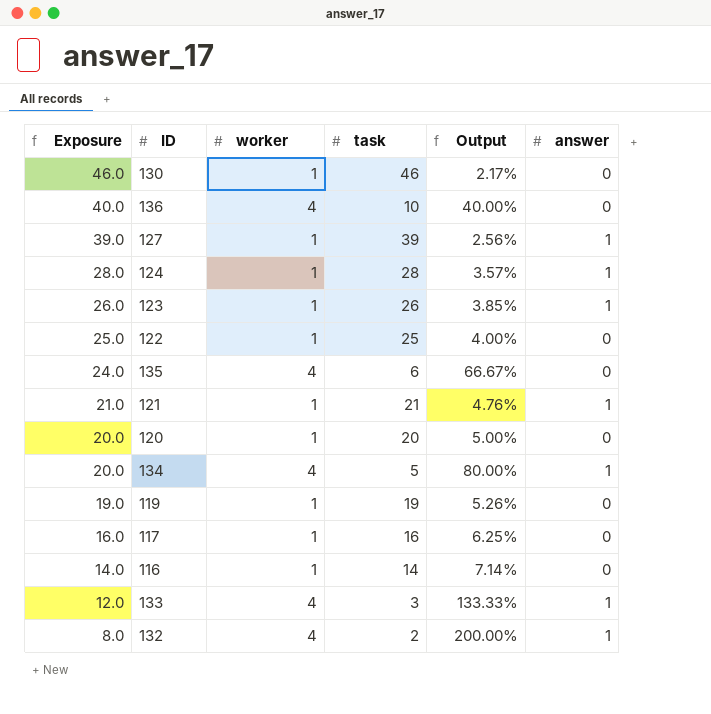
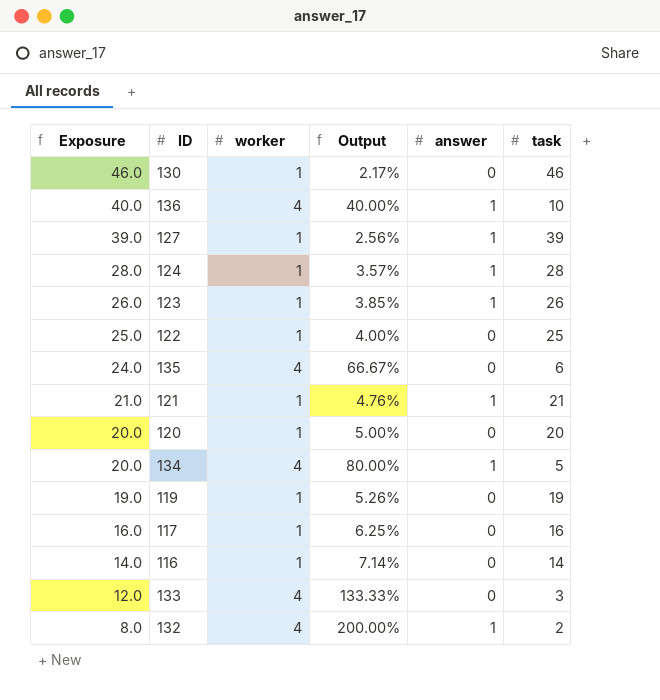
column task | position: 4 -> 6
136 | answer: 0 -> 1
133 | answer: 1 -> 0

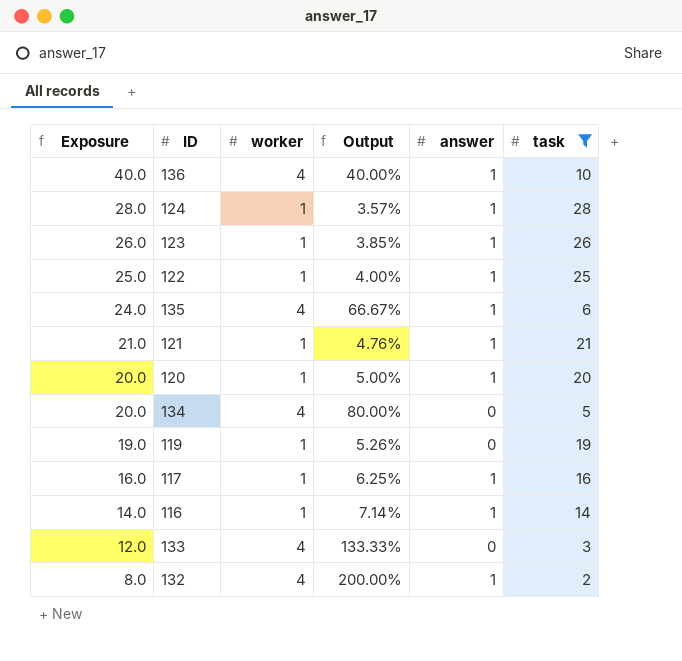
filter: none -> task <= 28
122 | answer: 0 -> 1
135 | answer: 0 -> 1
120 | answer: 0 -> 1
134 | answer: 1 -> 0
117 | answer: 0 -> 1
116 | answer: 0 -> 1

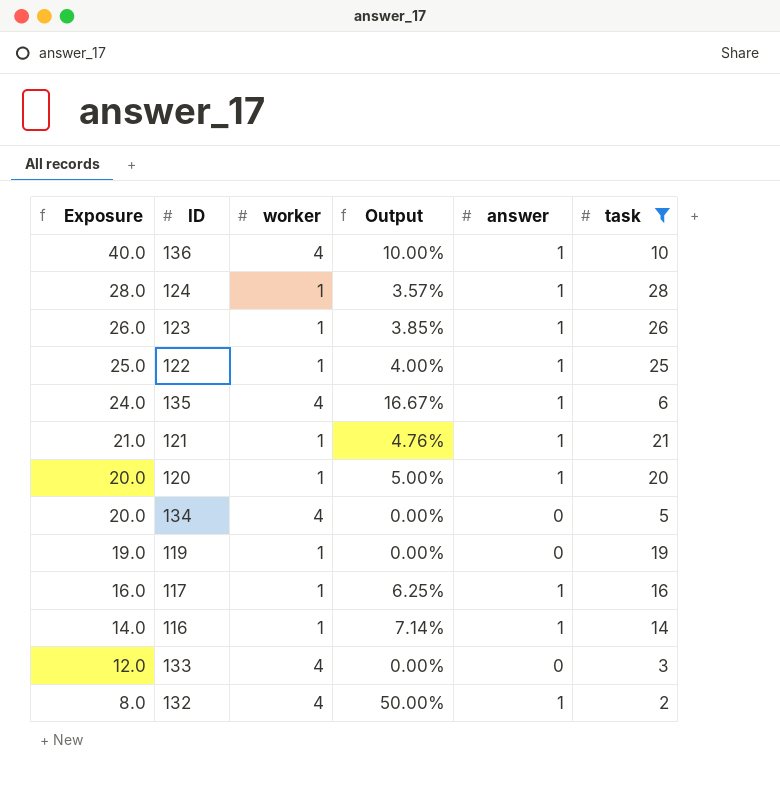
column Output | formula: [worker] / [task] -> [answer] / [task]

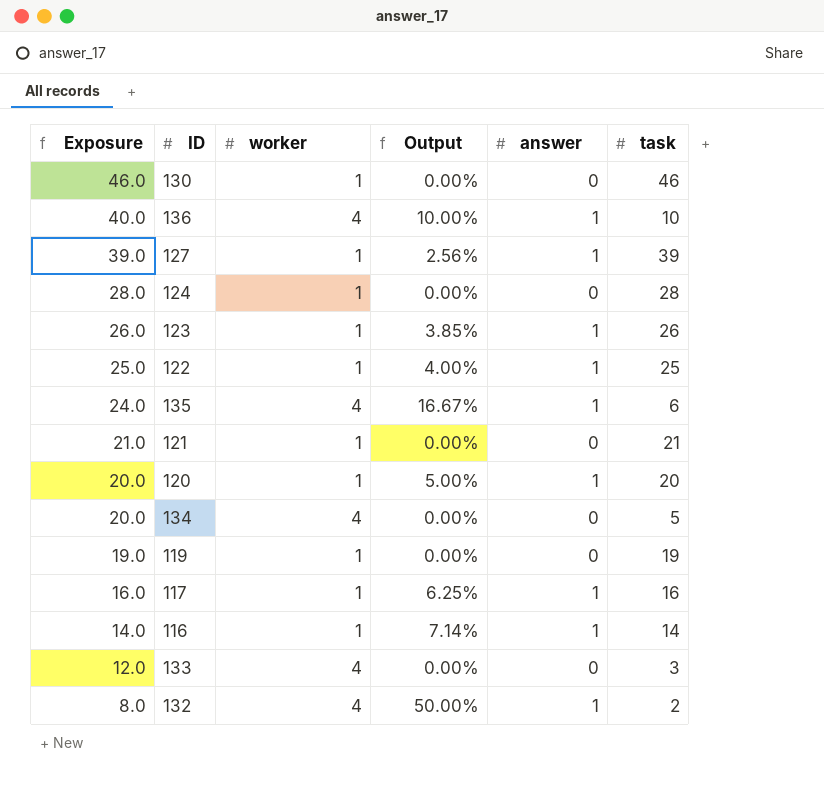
filter: task <= 28 -> none
124 | Output: 3.57% -> 0.00%
124 | answer: 1 -> 0
121 | Output: 4.76% -> 0.00%
121 | answer: 1 -> 0

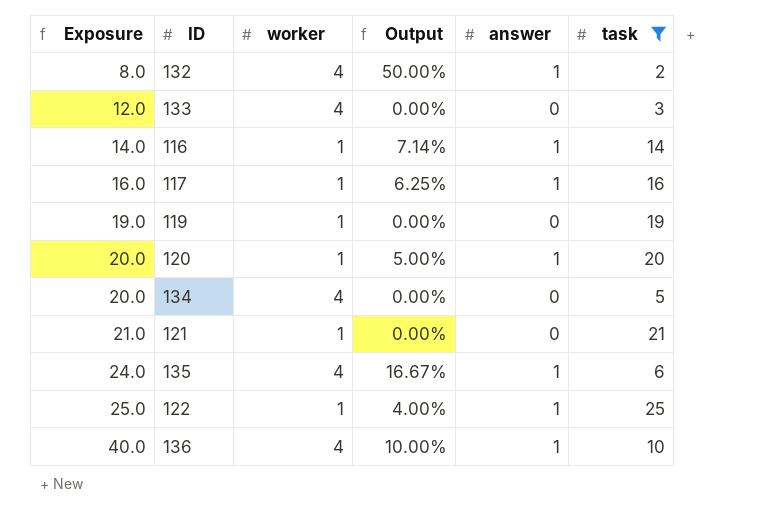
filter: none -> task <= 25
row order: Exposure descending -> Exposure ascending

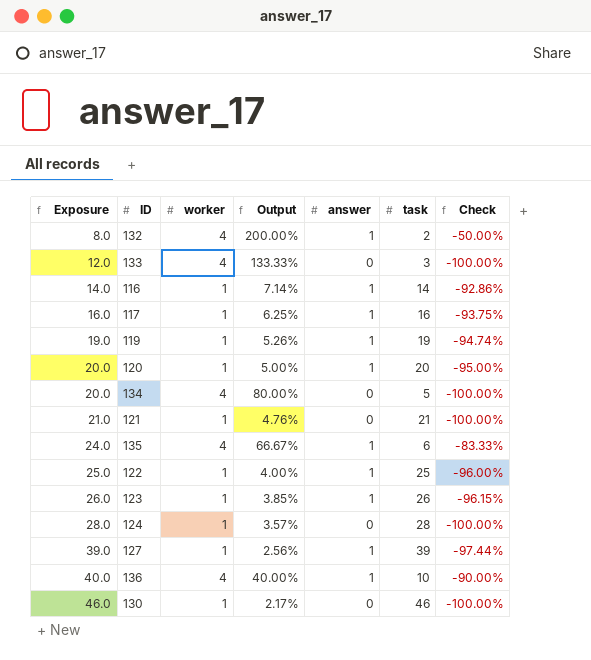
filter: task <= 25 -> none
column Output | formula: [answer] / [task] -> [worker] / [task]
column Check | formula: none -> ([answer] - [task]) / [task]
119 | answer: 0 -> 1

